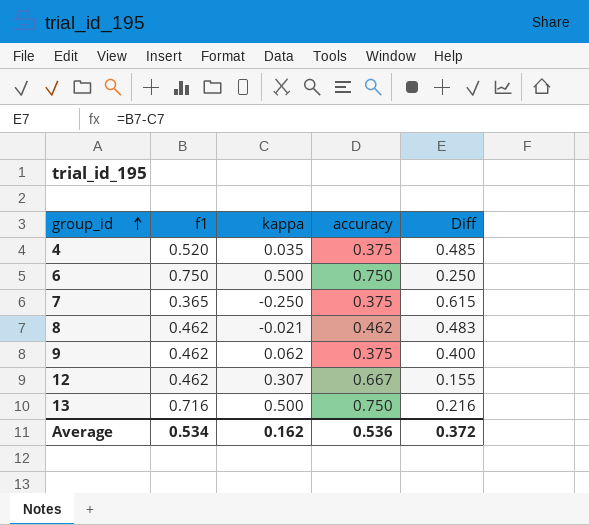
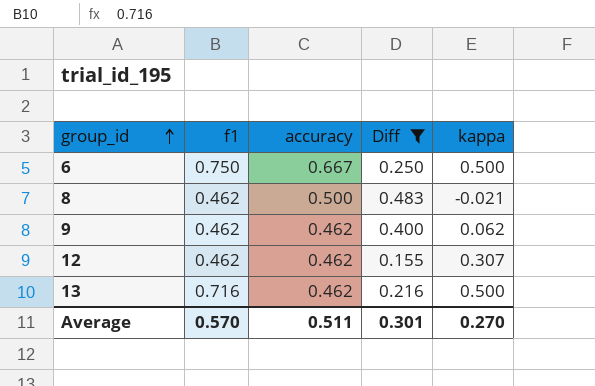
filter: none -> Diff <= 0.483
column kappa | position: 3 -> 5
6 | accuracy: 0.750 -> 0.667
8 | accuracy: 0.462 -> 0.500
9 | accuracy: 0.375 -> 0.462
12 | accuracy: 0.667 -> 0.462
13 | accuracy: 0.750 -> 0.462
Average | f1: 0.534 -> 0.570
Average | accuracy: 0.536 -> 0.511
Average | Diff: 0.372 -> 0.301
Average | kappa: 0.162 -> 0.270

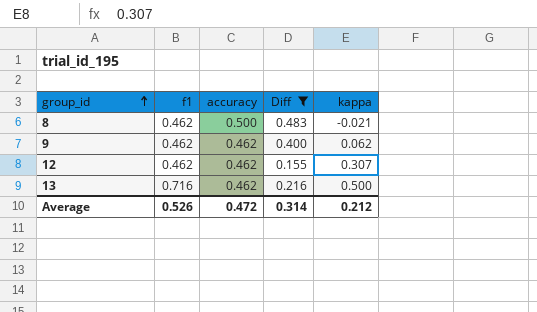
row 6: 0.750 | 0.667 | 0.250 | 0.500 -> none
Average | f1: 0.570 -> 0.526
Average | accuracy: 0.511 -> 0.472
Average | Diff: 0.301 -> 0.314
Average | kappa: 0.270 -> 0.212

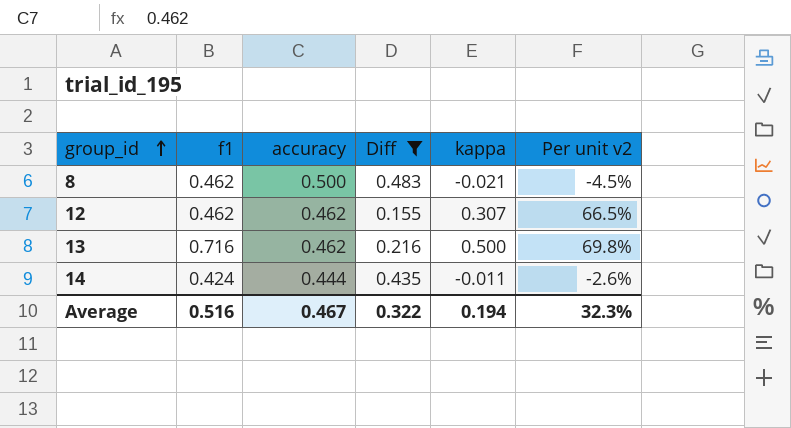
column Per unit v2 | formula: none -> [kappa] / [f1]
row 9: 0.462 | 0.462 | 0.400 | 0.062 -> none
row 14: none -> 0.424 | 0.444 | 0.435 | -0.011 | -2.6%
Average | f1: 0.526 -> 0.516
Average | accuracy: 0.472 -> 0.467
Average | Diff: 0.314 -> 0.322
Average | kappa: 0.212 -> 0.194

